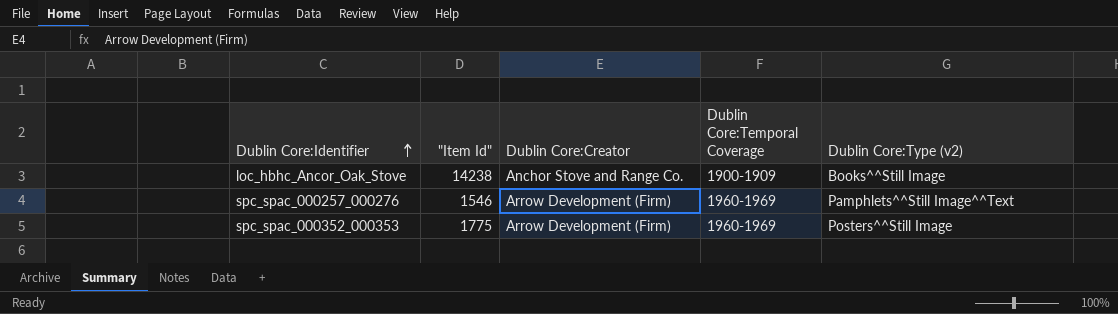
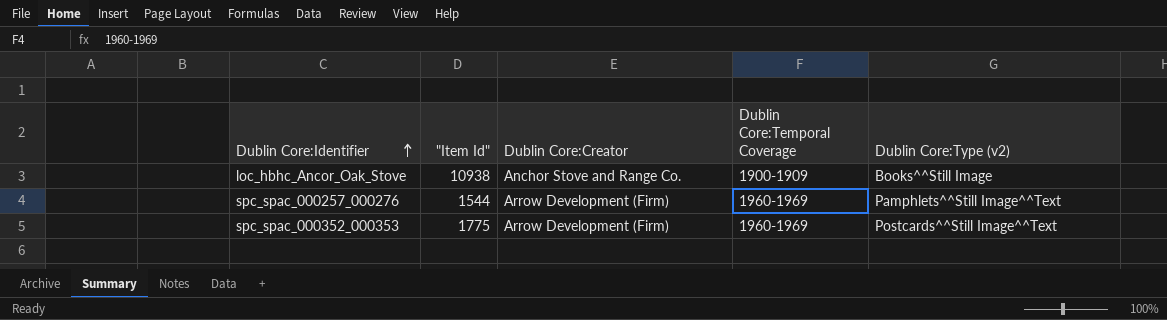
loc_hbhc_Ancor_Oak_Stove | "Item Id": 14238 -> 10938
spc_spac_000257_000276 | "Item Id": 1546 -> 1544
spc_spac_000352_000353 | Dublin Core:Type (v2): Posters^^Still Image -> Postcards^^Still Image^^Text

